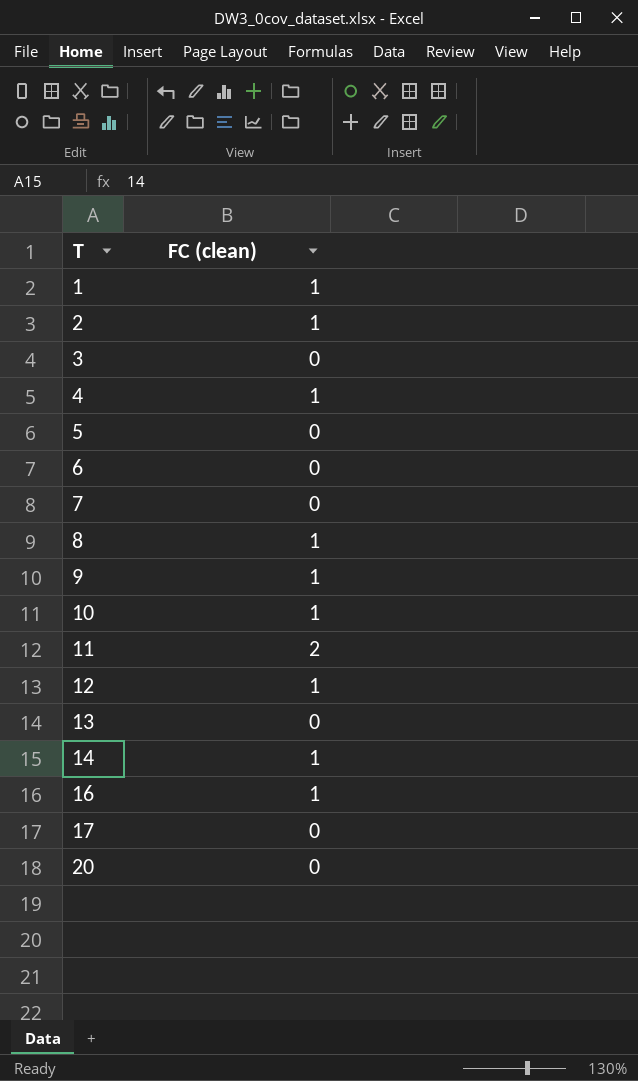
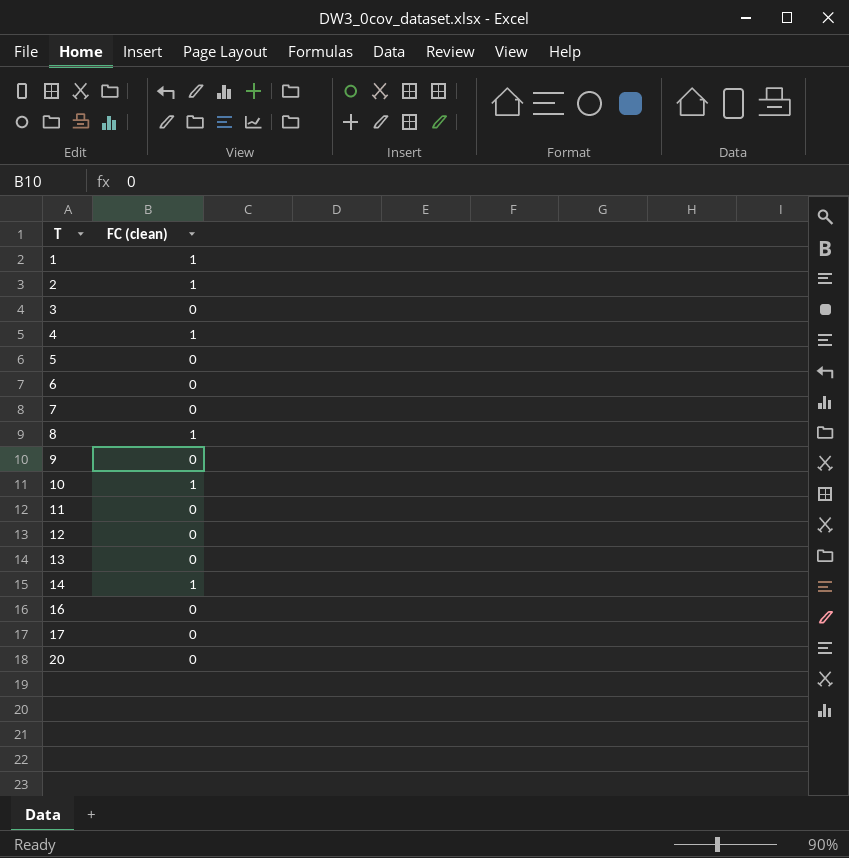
9 | FC (clean): 1 -> 0
11 | FC (clean): 2 -> 0
12 | FC (clean): 1 -> 0
16 | FC (clean): 1 -> 0

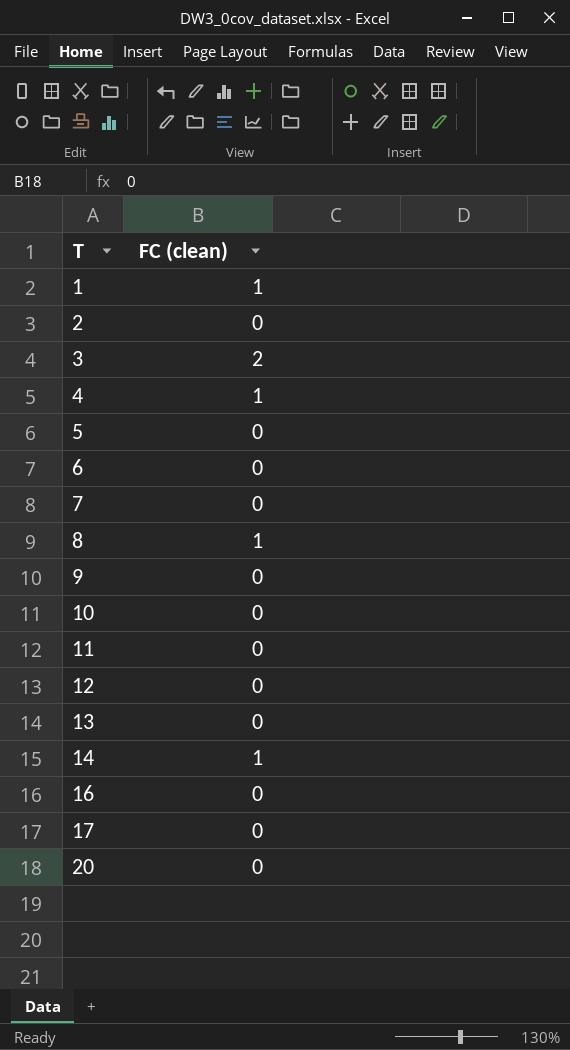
2 | FC (clean): 1 -> 0
3 | FC (clean): 0 -> 2
10 | FC (clean): 1 -> 0

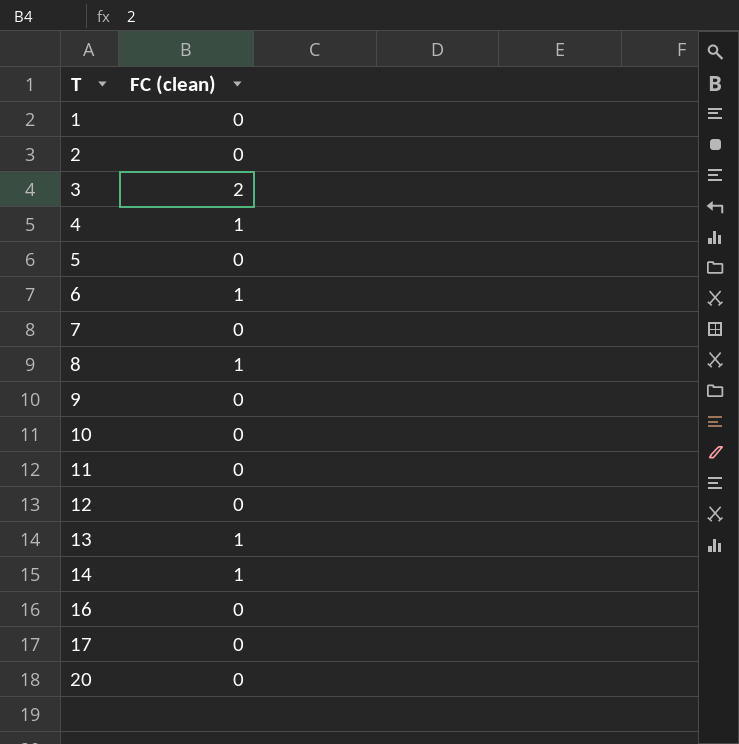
1 | FC (clean): 1 -> 0
6 | FC (clean): 0 -> 1
13 | FC (clean): 0 -> 1

